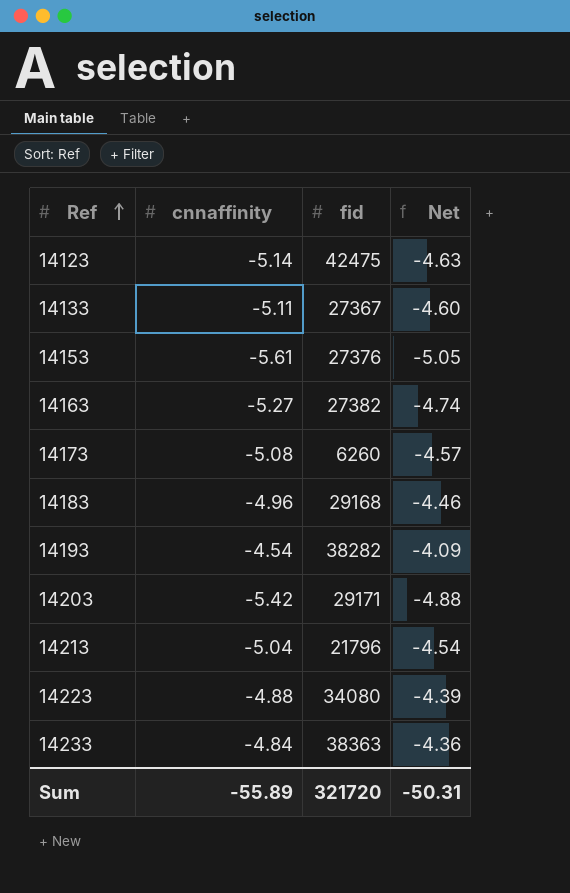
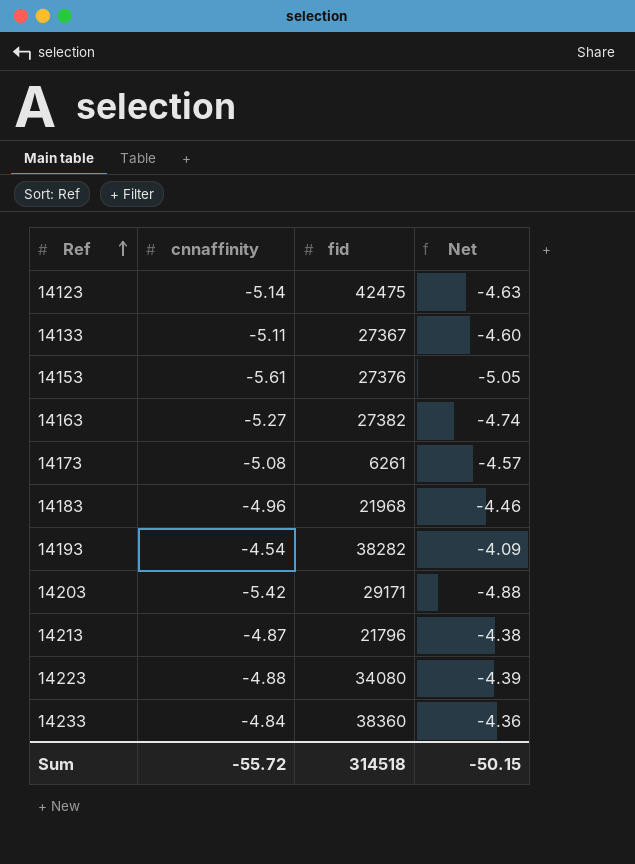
14173 | fid: 6260 -> 6261
14183 | fid: 29168 -> 21968
14213 | cnnaffinity: -5.04 -> -4.87
14213 | Net: -4.54 -> -4.38
14233 | fid: 38363 -> 38360
Sum | cnnaffinity: -55.89 -> -55.72
Sum | fid: 321720 -> 314518
Sum | Net: -50.31 -> -50.15

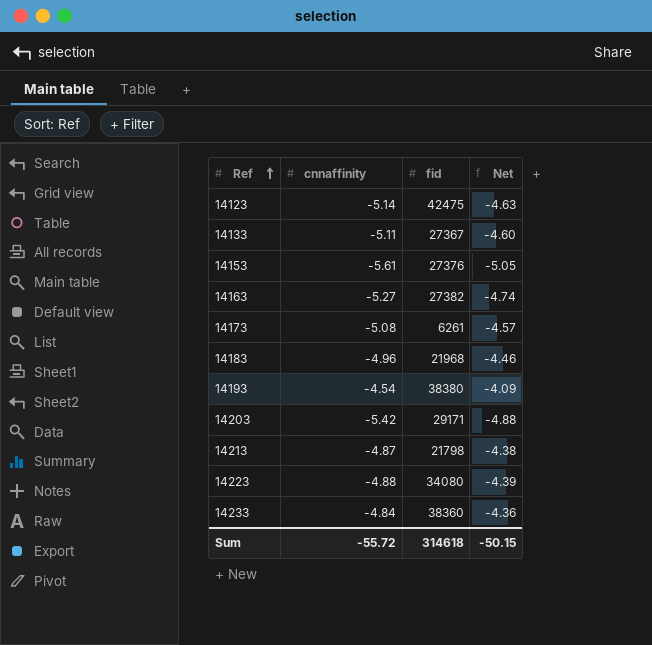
14193 | fid: 38282 -> 38380
14213 | fid: 21796 -> 21798
Sum | fid: 314518 -> 314618

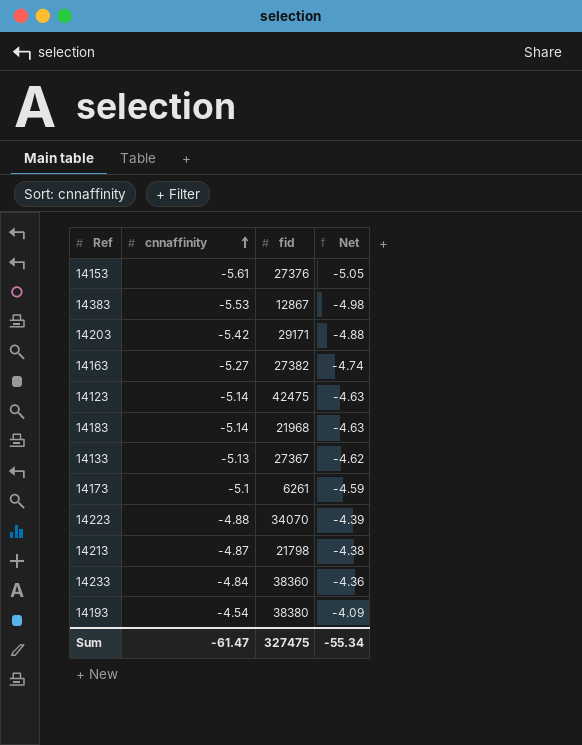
row order: Ref ascending -> cnnaffinity ascending
row 14383: none -> -5.53 | 12867 | -4.98
14183 | cnnaffinity: -4.96 -> -5.14
14183 | Net: -4.46 -> -4.63
14133 | cnnaffinity: -5.11 -> -5.13
14133 | Net: -4.60 -> -4.62
14173 | cnnaffinity: -5.08 -> -5.1
14173 | Net: -4.57 -> -4.59
14223 | fid: 34080 -> 34070
Sum | cnnaffinity: -55.72 -> -61.47
Sum | fid: 314618 -> 327475
Sum | Net: -50.15 -> -55.34

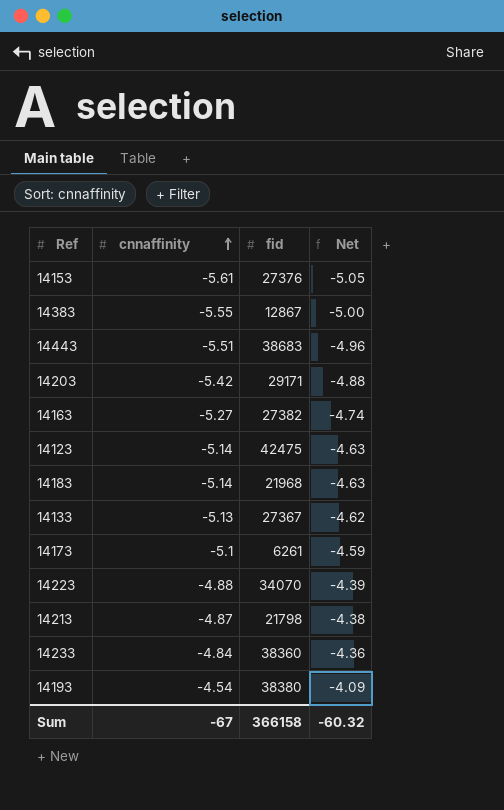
14383 | cnnaffinity: -5.53 -> -5.55
14383 | Net: -4.98 -> -5.00
row 14443: none -> -5.51 | 38683 | -4.96
Sum | cnnaffinity: -61.47 -> -67
Sum | fid: 327475 -> 366158
Sum | Net: -55.34 -> -60.32

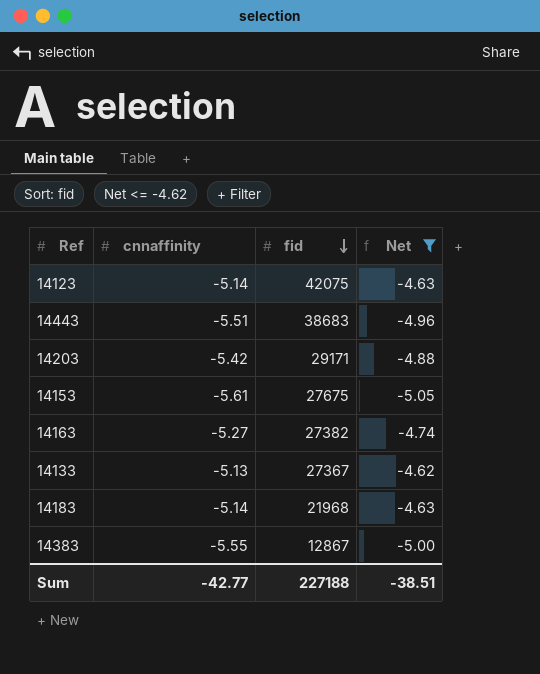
filter: none -> Net <= -4.62
row order: cnnaffinity ascending -> fid descending
14123 | fid: 42475 -> 42075
14153 | fid: 27376 -> 27675
Sum | cnnaffinity: -67 -> -42.77
Sum | fid: 366158 -> 227188
Sum | Net: -60.32 -> -38.51

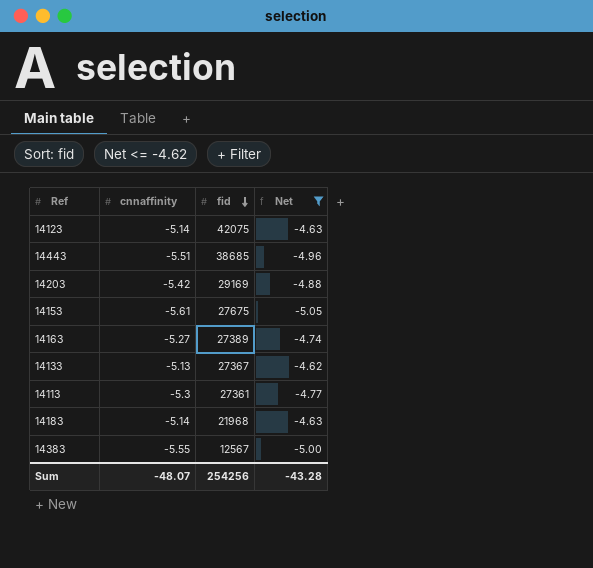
14443 | fid: 38683 -> 38685
14203 | fid: 29171 -> 29169
14163 | fid: 27382 -> 27389
row 14113: none -> -5.3 | 27361 | -4.77
14383 | fid: 12867 -> 12567
Sum | cnnaffinity: -42.77 -> -48.07
Sum | fid: 227188 -> 254256
Sum | Net: -38.51 -> -43.28

